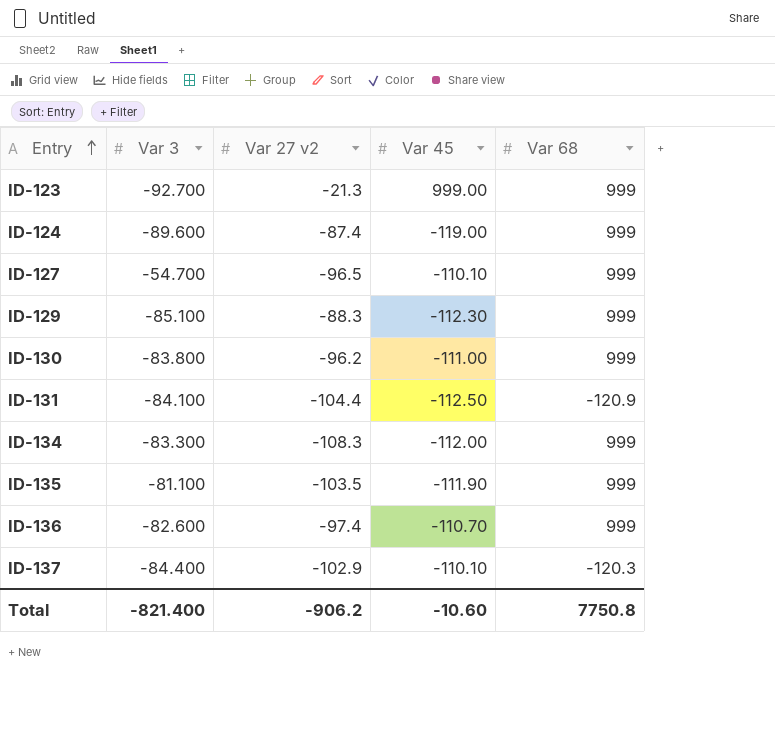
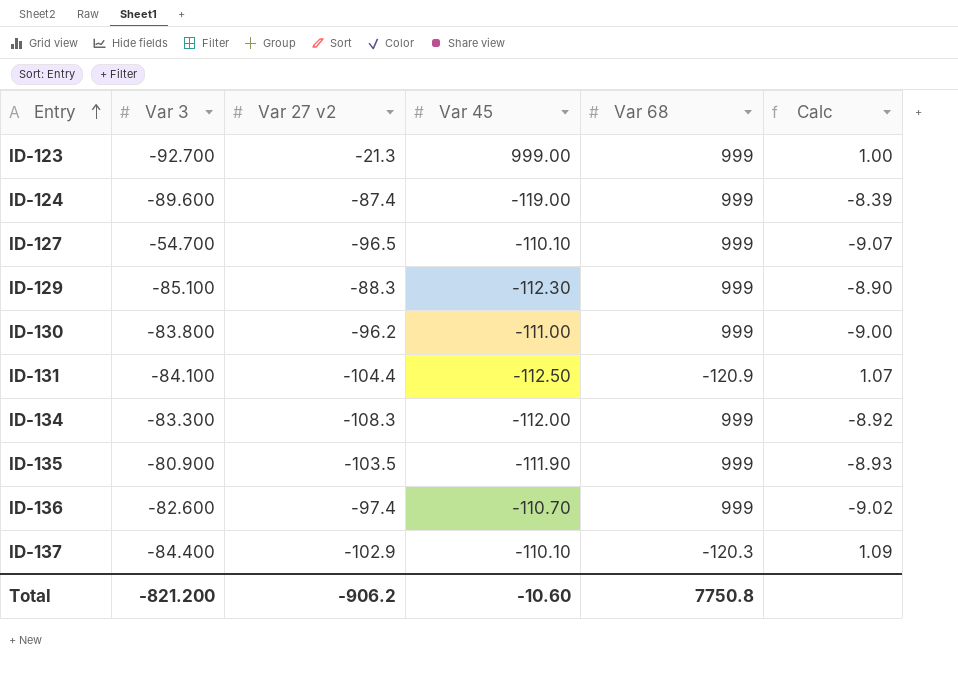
column Calc | formula: none -> [Var 68] / [Var 45]
ID-135 | Var 3: -81.100 -> -80.900
Total | Var 3: -821.400 -> -821.200

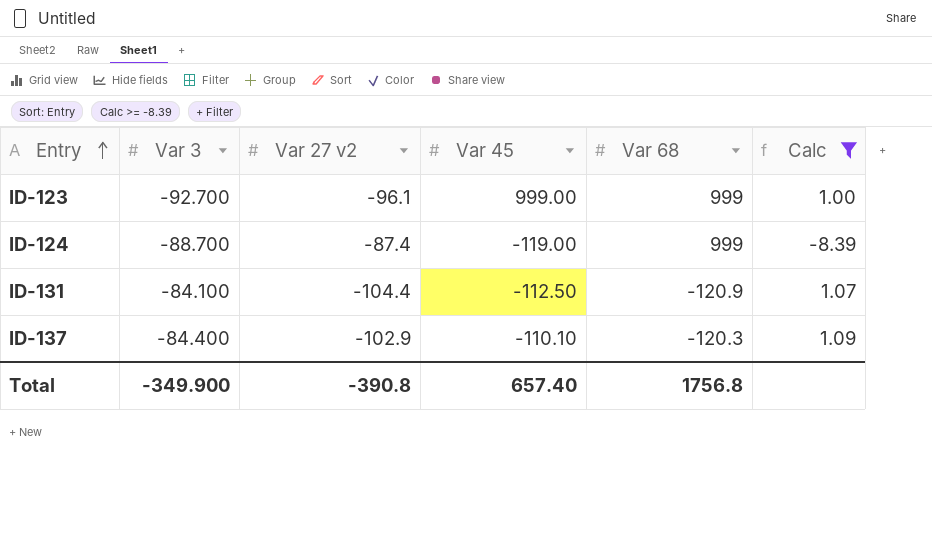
filter: none -> Calc >= -8.39
ID-123 | Var 27 v2: -21.3 -> -96.1
ID-124 | Var 3: -89.600 -> -88.700
Total | Var 3: -821.200 -> -349.900
Total | Var 27 v2: -906.2 -> -390.8
Total | Var 45: -10.60 -> 657.40
Total | Var 68: 7750.8 -> 1756.8

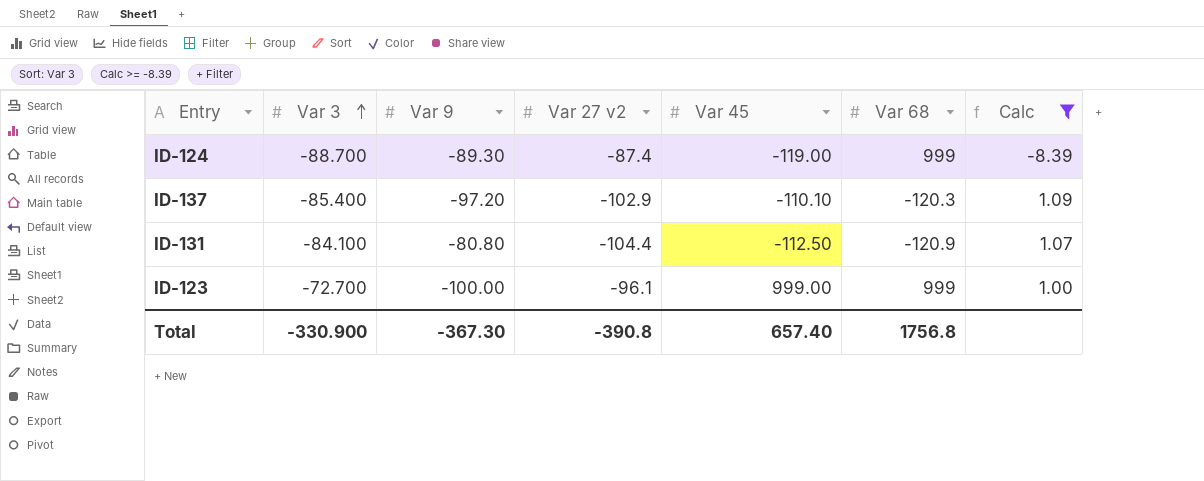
row order: Entry ascending -> Var 3 ascending
column Var 9 | position: none -> 3
ID-137 | Var 3: -84.400 -> -85.400
ID-123 | Var 3: -92.700 -> -72.700
Total | Var 3: -349.900 -> -330.900

